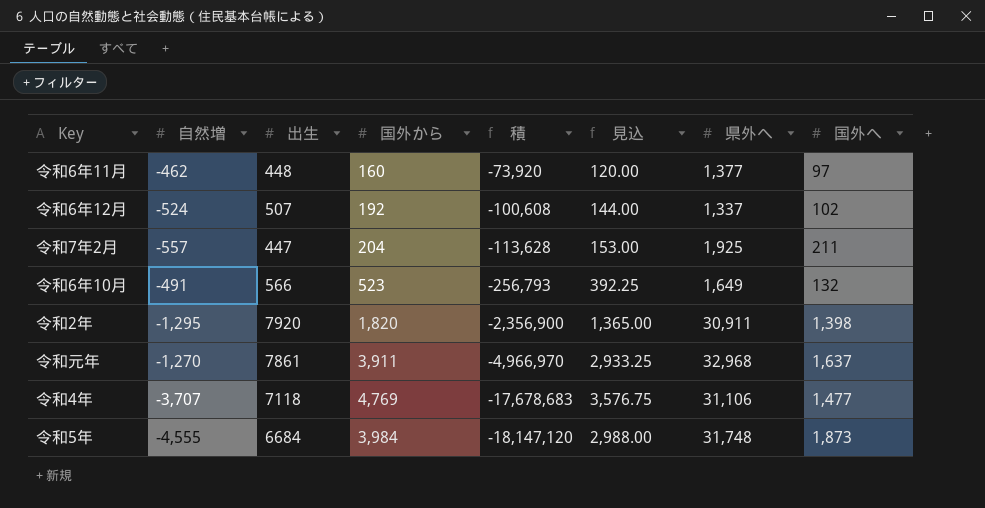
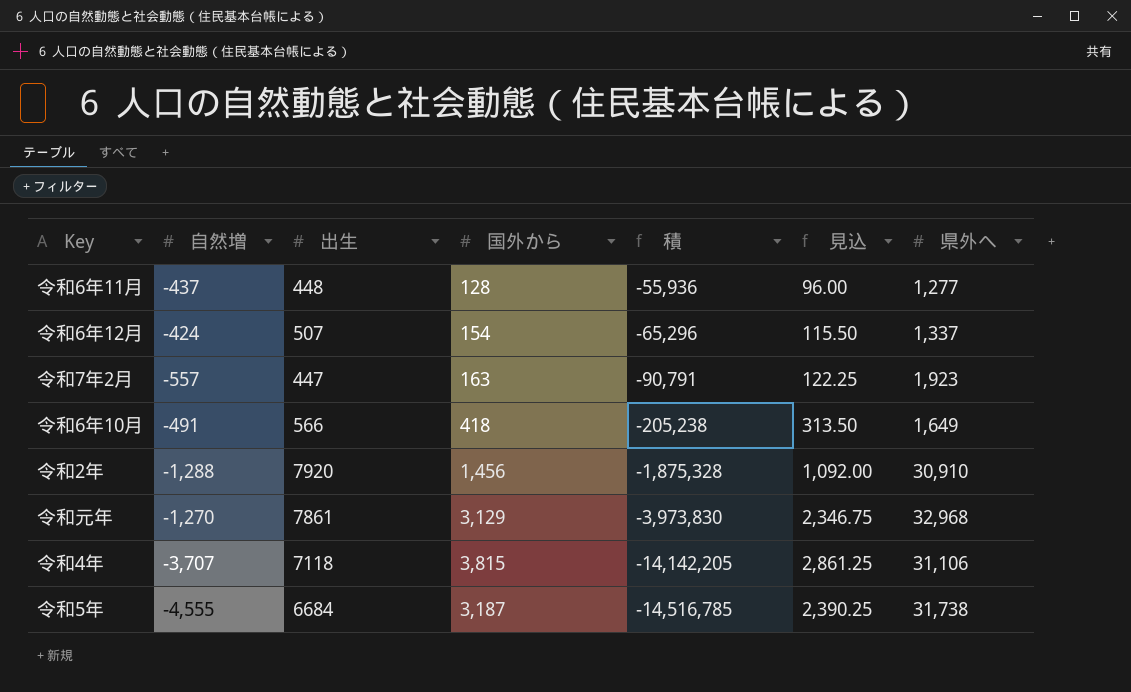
column 国外へ | position: 8 -> none
令和6年11月 | 自然増: -462 -> -437
令和6年11月 | 国外から: 160 -> 128
令和6年11月 | 積: -73,920 -> -55,936
令和6年11月 | 見込: 120.00 -> 96.00
令和6年11月 | 県外へ: 1,377 -> 1,277
令和6年12月 | 自然増: -524 -> -424
令和6年12月 | 国外から: 192 -> 154
令和6年12月 | 積: -100,608 -> -65,296
令和6年12月 | 見込: 144.00 -> 115.50
令和7年2月 | 国外から: 204 -> 163
令和7年2月 | 積: -113,628 -> -90,791
令和7年2月 | 見込: 153.00 -> 122.25
令和7年2月 | 県外へ: 1,925 -> 1,923
令和6年10月 | 国外から: 523 -> 418
令和6年10月 | 積: -256,793 -> -205,238
令和6年10月 | 見込: 392.25 -> 313.50
令和2年 | 自然増: -1,295 -> -1,288
令和2年 | 国外から: 1,820 -> 1,456
令和2年 | 積: -2,356,900 -> -1,875,328
令和2年 | 見込: 1,365.00 -> 1,092.00
令和2年 | 県外へ: 30,911 -> 30,910
令和元年 | 国外から: 3,911 -> 3,129
令和元年 | 積: -4,966,970 -> -3,973,830
令和元年 | 見込: 2,933.25 -> 2,346.75
令和4年 | 国外から: 4,769 -> 3,815
令和4年 | 積: -17,678,683 -> -14,142,205
令和4年 | 見込: 3,576.75 -> 2,861.25
令和5年 | 国外から: 3,984 -> 3,187
令和5年 | 積: -18,147,120 -> -14,516,785
令和5年 | 見込: 2,988.00 -> 2,390.25
令和5年 | 県外へ: 31,748 -> 31,738

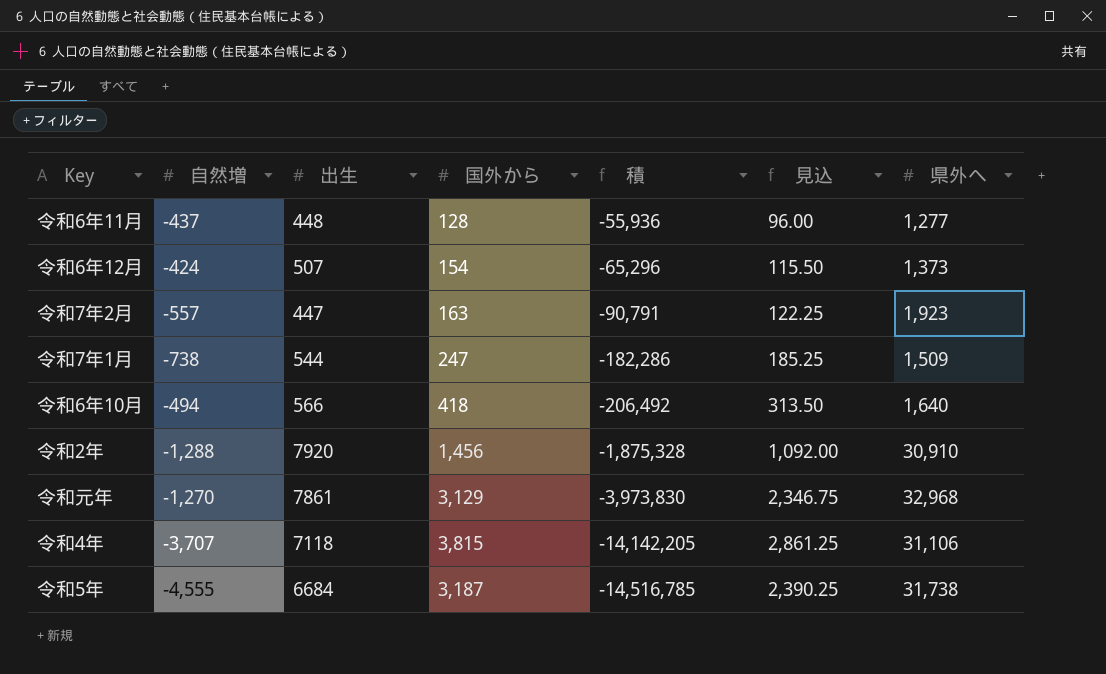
令和6年12月 | 県外へ: 1,337 -> 1,373
row 令和7年1月: none -> -738 | 544 | 247 | -182,286 | 185.25 | 1,509
令和6年10月 | 自然増: -491 -> -494
令和6年10月 | 積: -205,238 -> -206,492
令和6年10月 | 県外へ: 1,649 -> 1,640

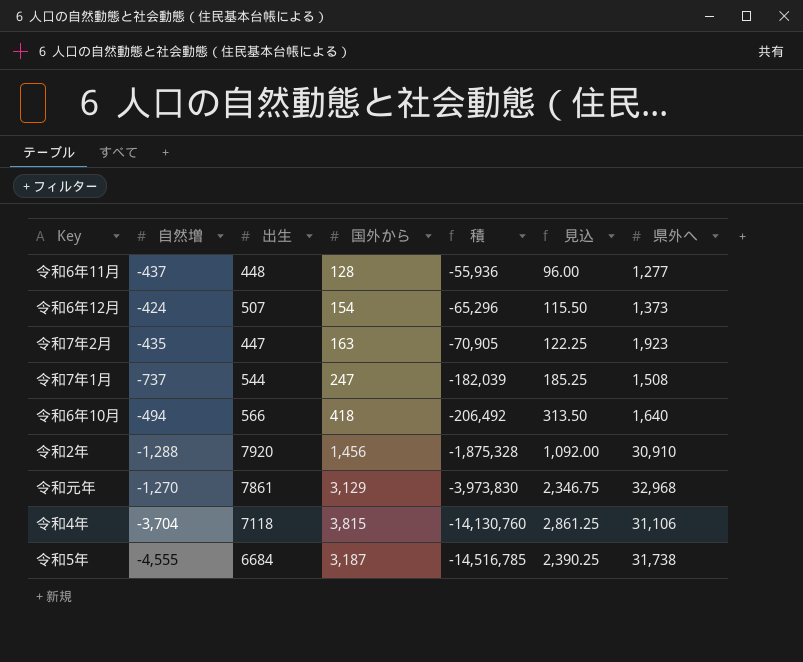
令和7年2月 | 自然増: -557 -> -435
令和7年2月 | 積: -90,791 -> -70,905
令和7年1月 | 自然増: -738 -> -737
令和7年1月 | 積: -182,286 -> -182,039
令和7年1月 | 県外へ: 1,509 -> 1,508
令和4年 | 自然増: -3,707 -> -3,704
令和4年 | 積: -14,142,205 -> -14,130,760

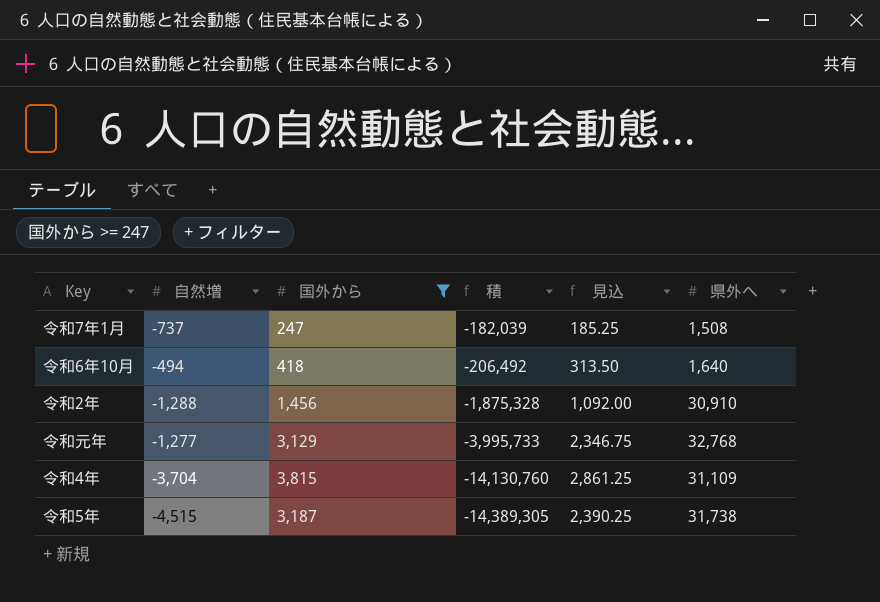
filter: none -> 国外から >= 247
column 出生 | position: 3 -> none
令和元年 | 自然増: -1,270 -> -1,277
令和元年 | 積: -3,973,830 -> -3,995,733
令和元年 | 県外へ: 32,968 -> 32,768
令和4年 | 県外へ: 31,106 -> 31,109
令和5年 | 自然増: -4,555 -> -4,515
令和5年 | 積: -14,516,785 -> -14,389,305

